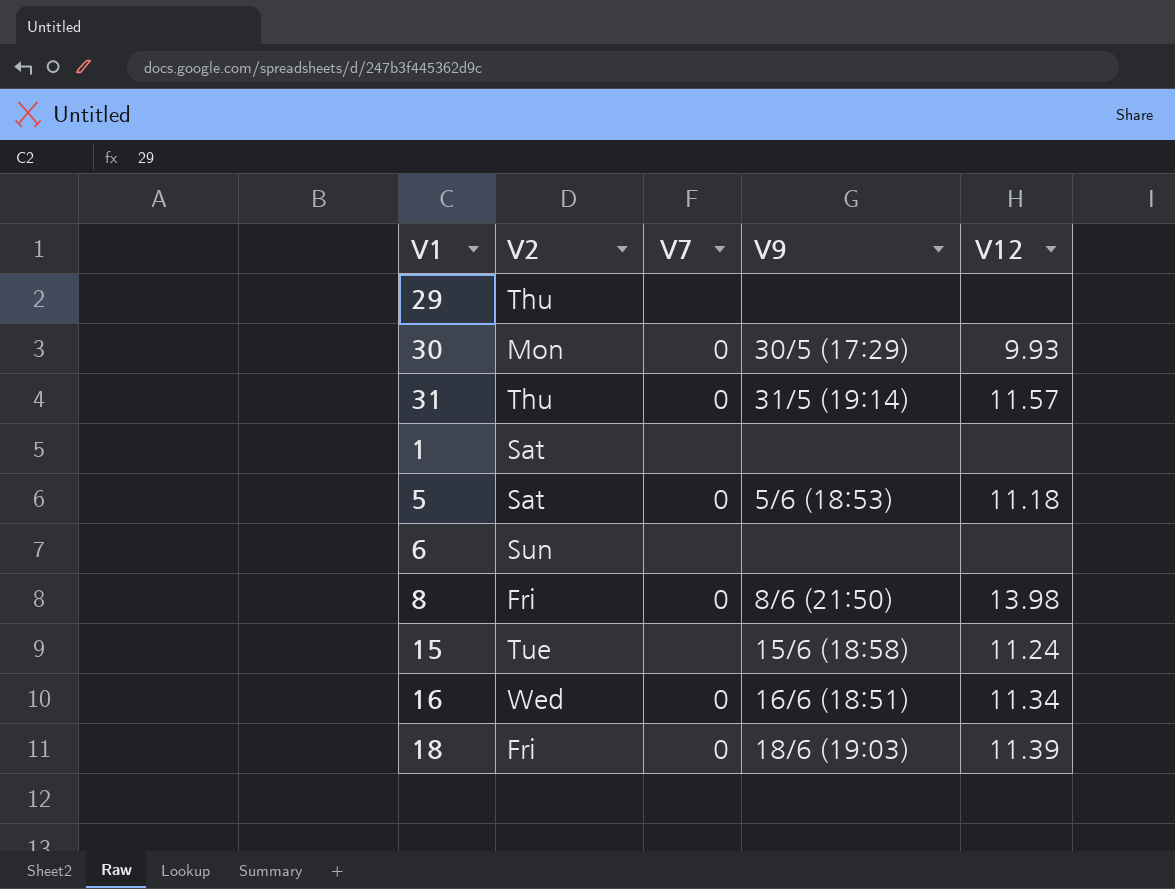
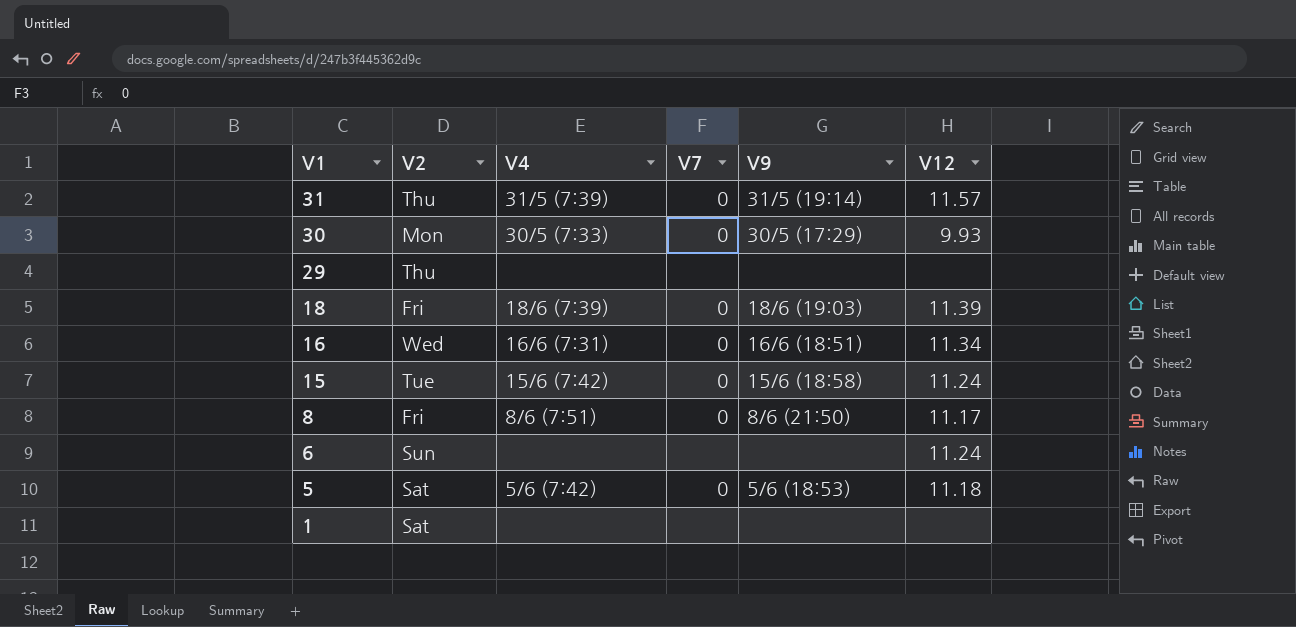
row order: none -> V1 descending
column V4 | position: none -> 3
15 | V7: none -> 0
8 | V12: 13.98 -> 11.17
6 | V12: none -> 11.24

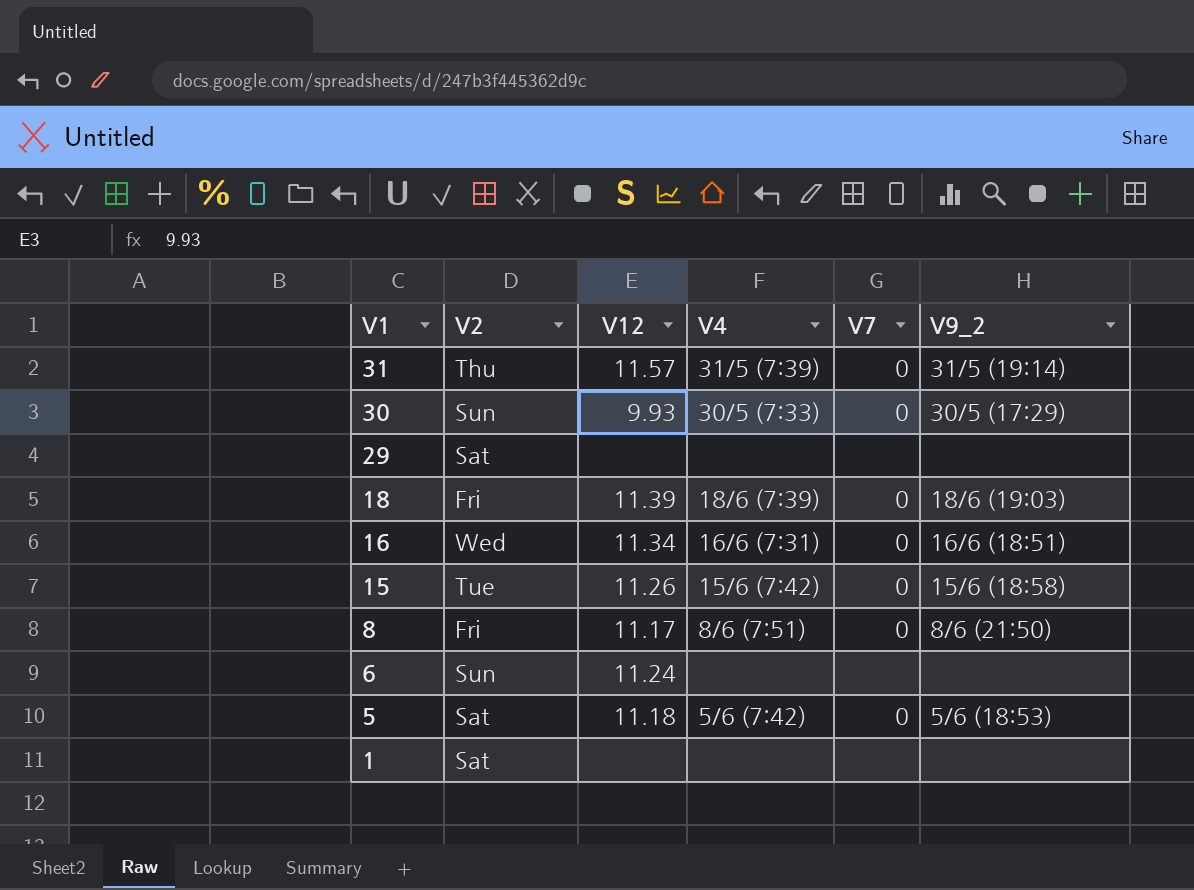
column V12 | position: 6 -> 3
column name: V9 -> V9_2
30 | V2: Mon -> Sun
29 | V2: Thu -> Sat
15 | V12: 11.24 -> 11.26

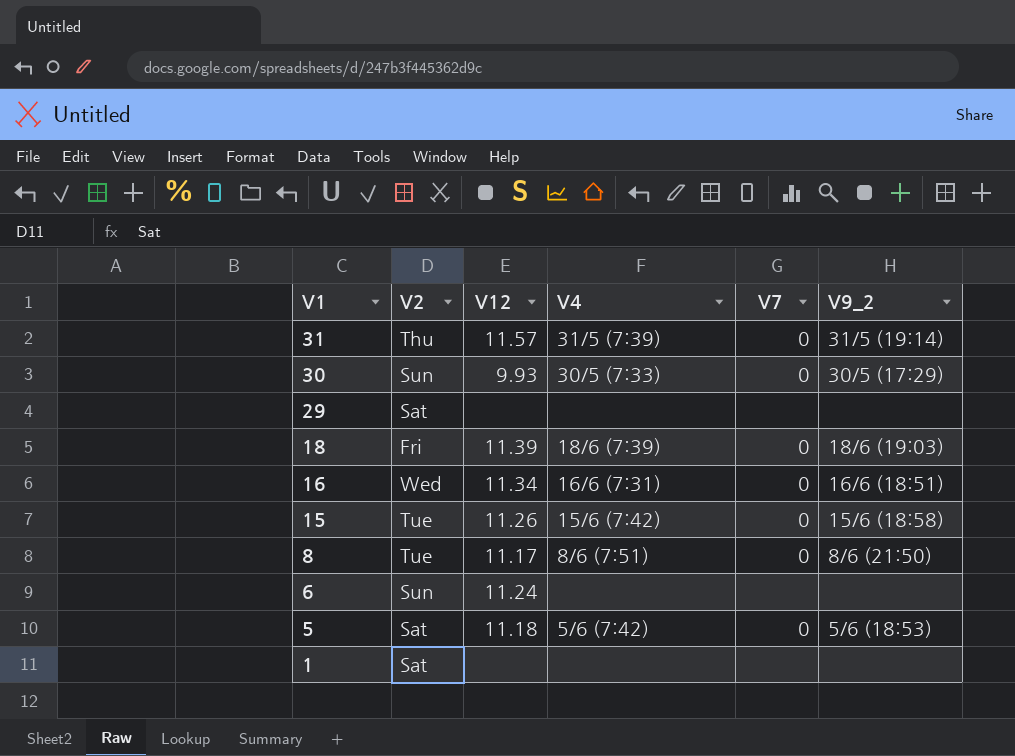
8 | V2: Fri -> Tue

